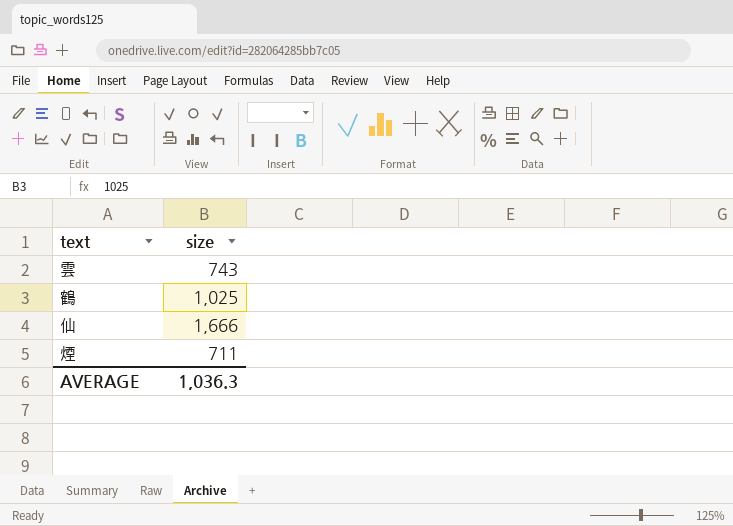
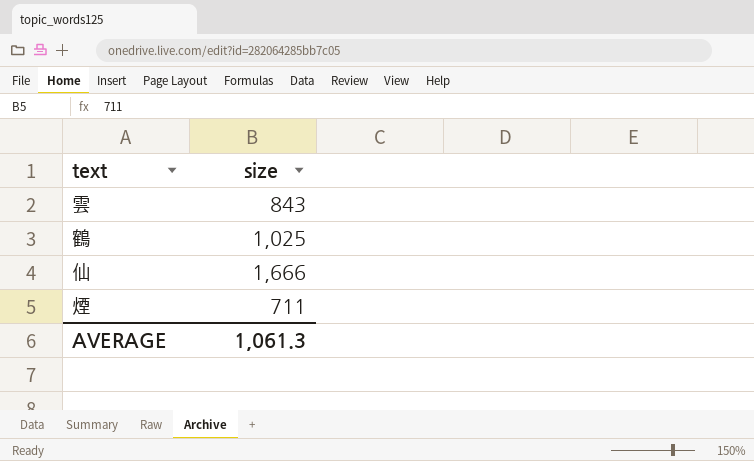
雲 | size: 743 -> 843
AVERAGE | size: 1,036.3 -> 1,061.3

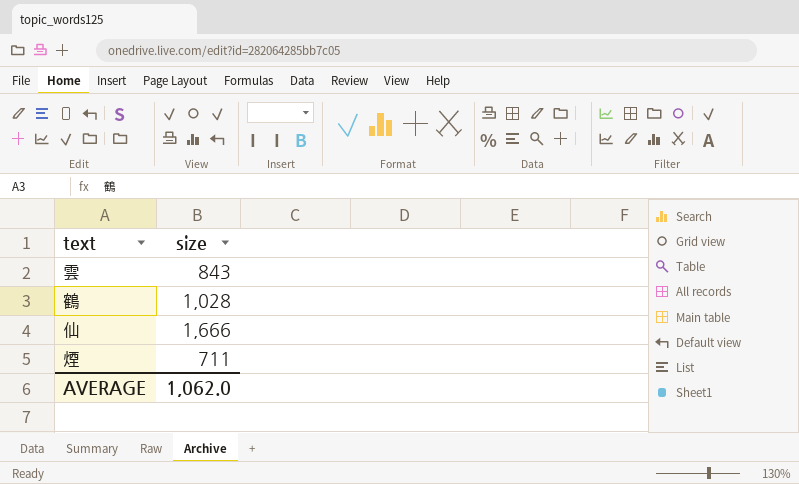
鶴 | size: 1,025 -> 1,028
AVERAGE | size: 1,061.3 -> 1,062.0

